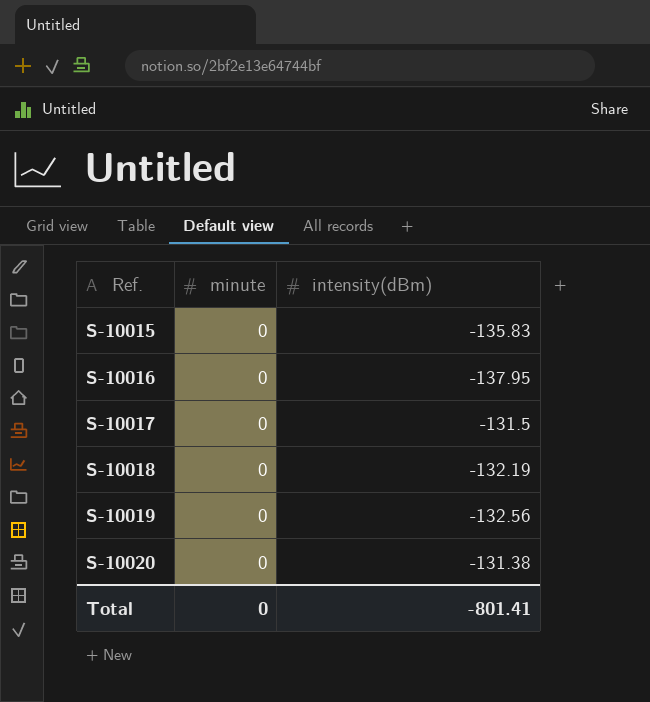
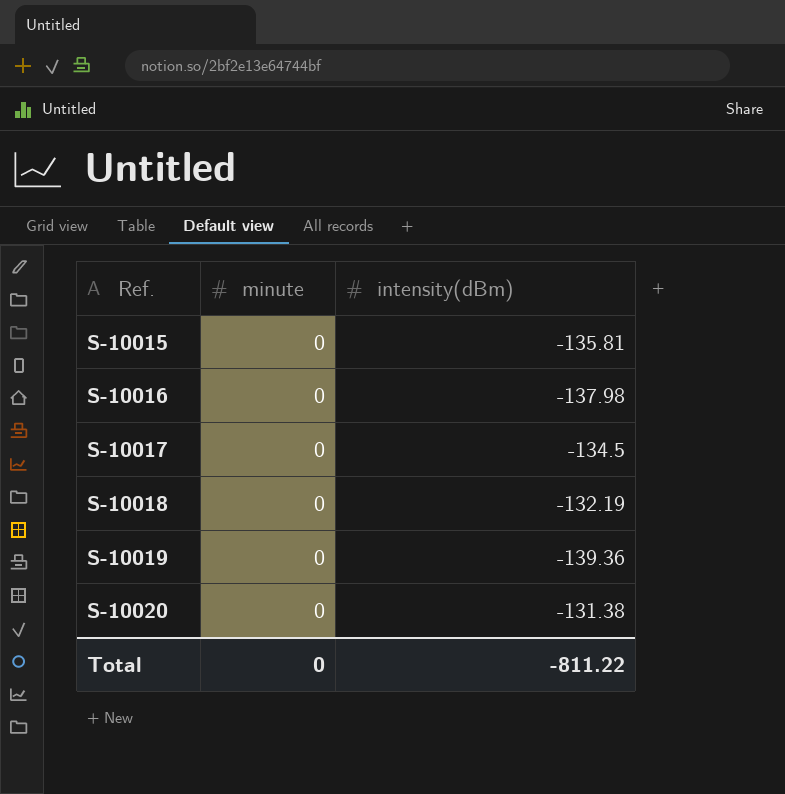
S-10015 | intensity(dBm): -135.83 -> -135.81
S-10016 | intensity(dBm): -137.95 -> -137.98
S-10017 | intensity(dBm): -131.5 -> -134.5
S-10019 | intensity(dBm): -132.56 -> -139.36
Total | intensity(dBm): -801.41 -> -811.22

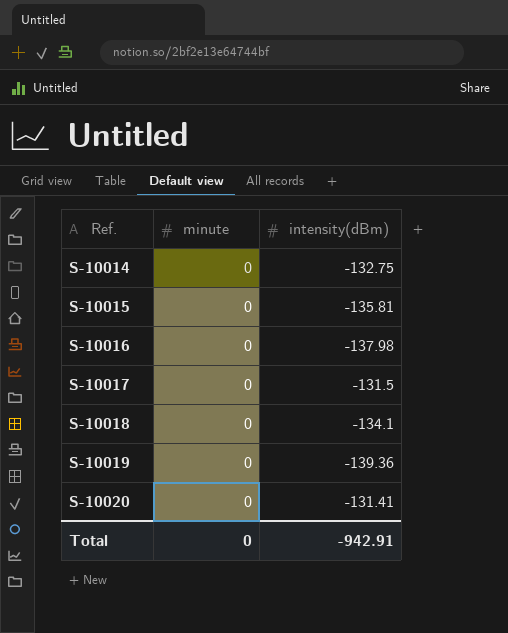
row S-10014: none -> 0 | -132.75
S-10017 | intensity(dBm): -134.5 -> -131.5
S-10018 | intensity(dBm): -132.19 -> -134.1
S-10020 | intensity(dBm): -131.38 -> -131.41
Total | intensity(dBm): -811.22 -> -942.91

